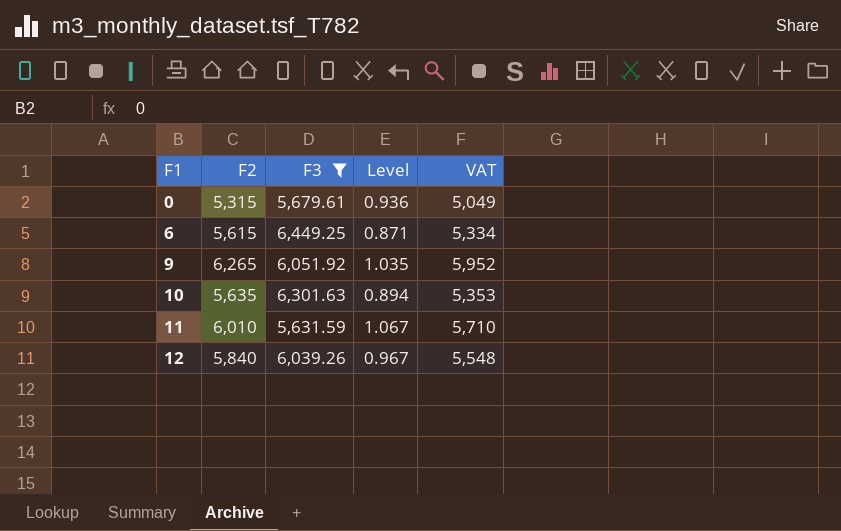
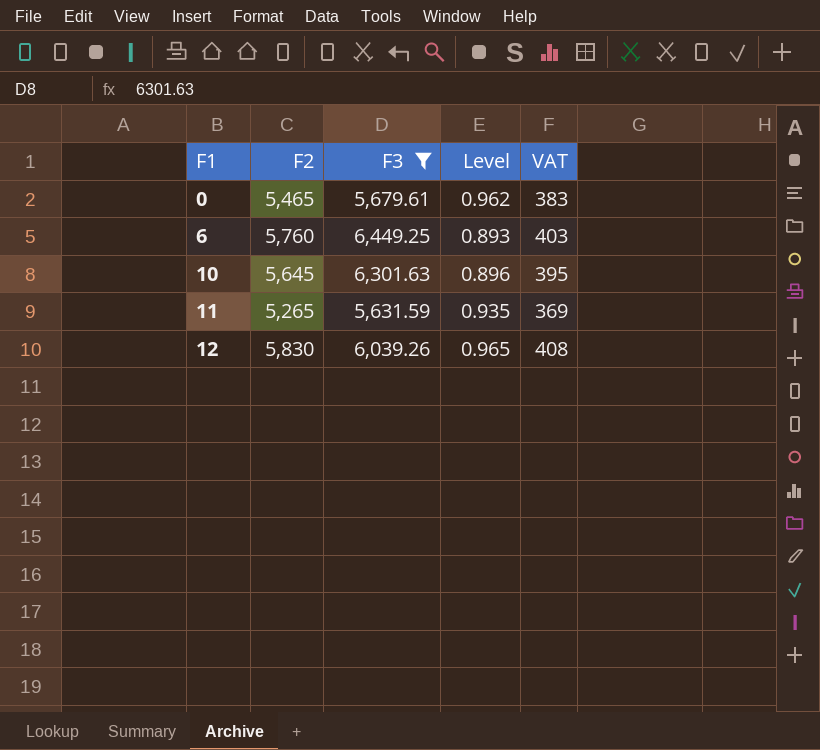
column VAT | formula: [F2] * 0.95 -> [F2] * 0.07
row 9: 6,265 | 6,051.92 | 1.035 | 5,952 -> none
0 | F2: 5,315 -> 5,465
0 | Level: 0.936 -> 0.962
6 | F2: 5,615 -> 5,760
6 | Level: 0.871 -> 0.893
10 | F2: 5,635 -> 5,645
10 | Level: 0.894 -> 0.896
11 | F2: 6,010 -> 5,265
11 | Level: 1.067 -> 0.935
12 | F2: 5,840 -> 5,830
12 | Level: 0.967 -> 0.965

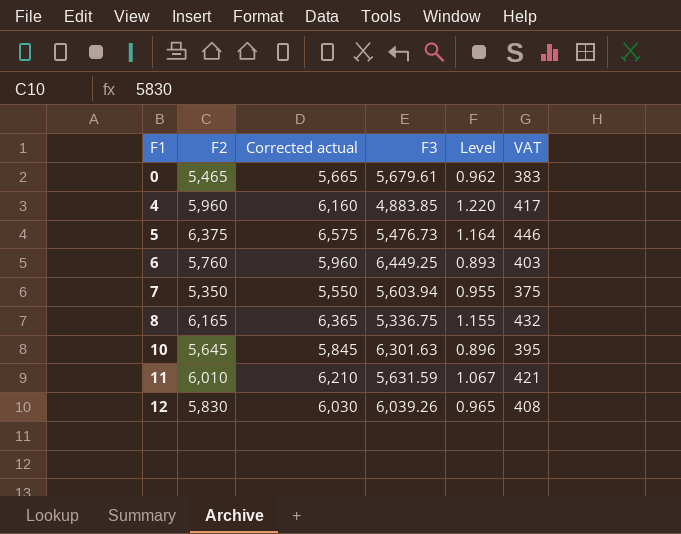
filter: F3 >= 5,631.59 -> none
column Corrected actual | formula: none -> [F2] + 200
11 | F2: 5,265 -> 6,010
11 | Level: 0.935 -> 1.067
11 | VAT: 369 -> 421

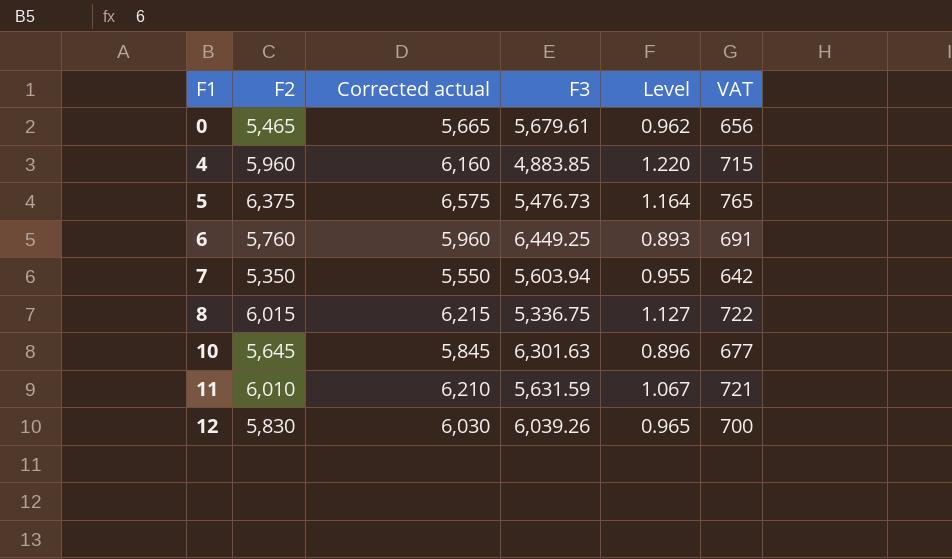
column VAT | formula: [F2] * 0.07 -> [F2] * 0.12
8 | F2: 6,165 -> 6,015
8 | Corrected actual: 6,365 -> 6,215
8 | Level: 1.155 -> 1.127

